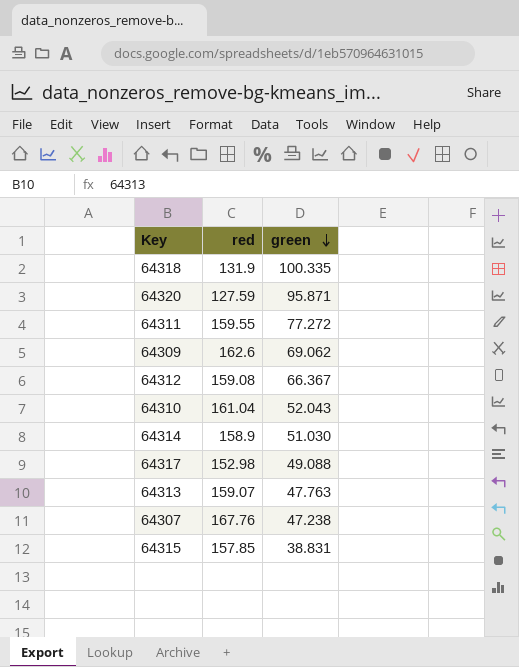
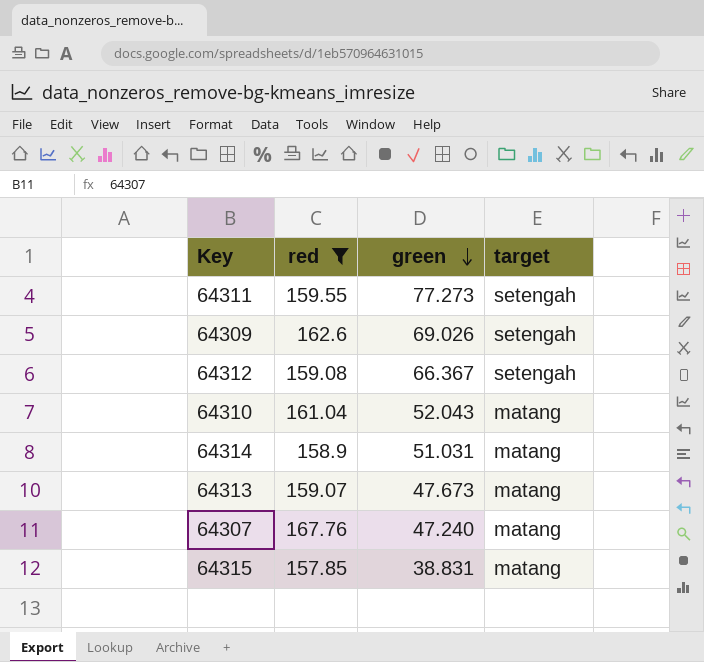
filter: none -> red >= 157.85
column target | position: none -> 4
64311 | green: 77.272 -> 77.273
64309 | green: 69.062 -> 69.026
64314 | green: 51.030 -> 51.031
64313 | green: 47.763 -> 47.673
64307 | green: 47.238 -> 47.240

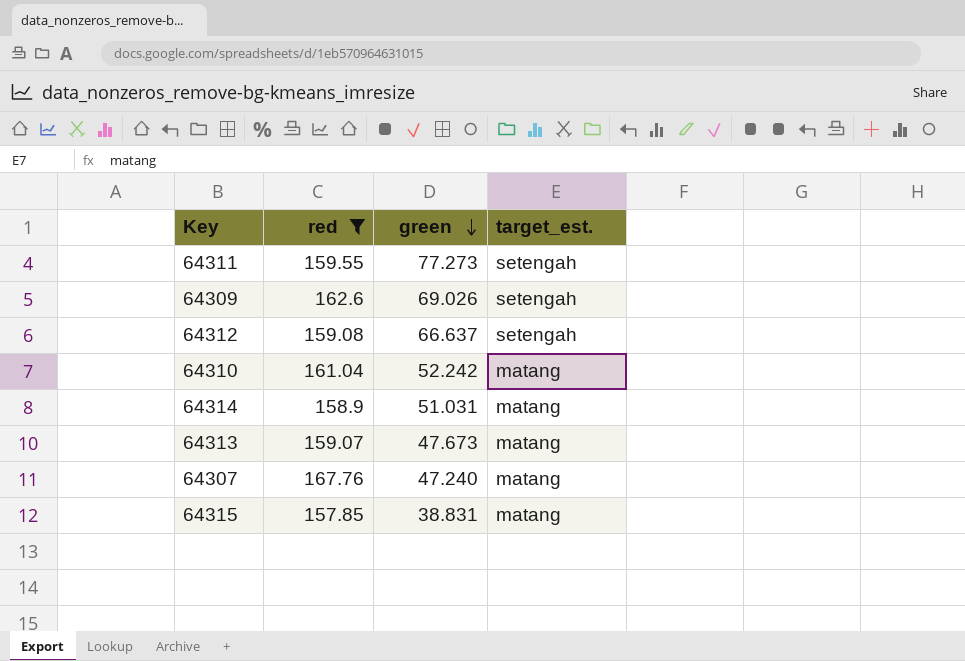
column name: target -> target_est.
64312 | green: 66.367 -> 66.637
64310 | green: 52.043 -> 52.242

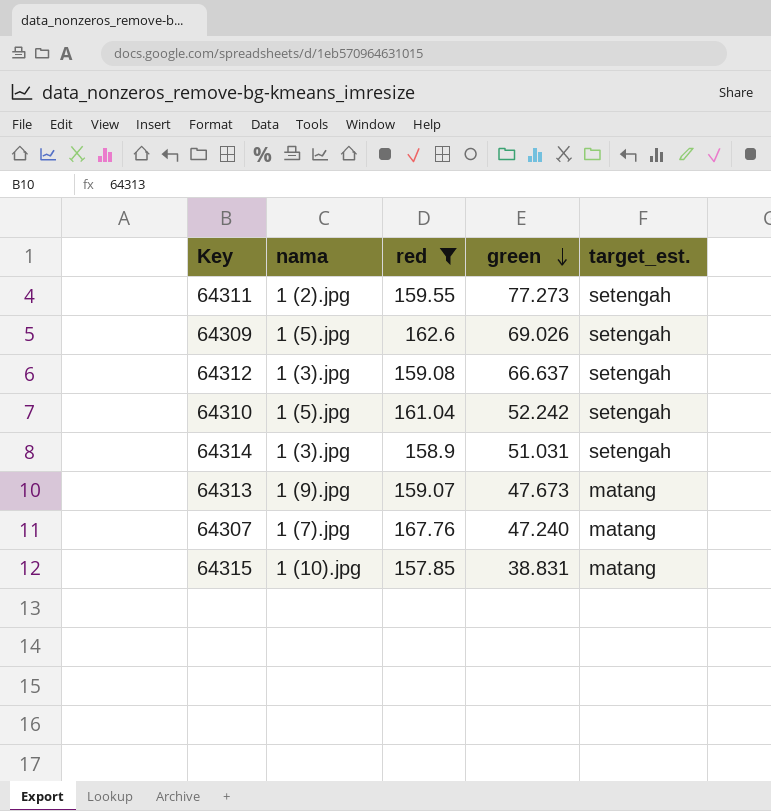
column nama | position: none -> 2
64310 | target_est.: matang -> setengah
64314 | target_est.: matang -> setengah

